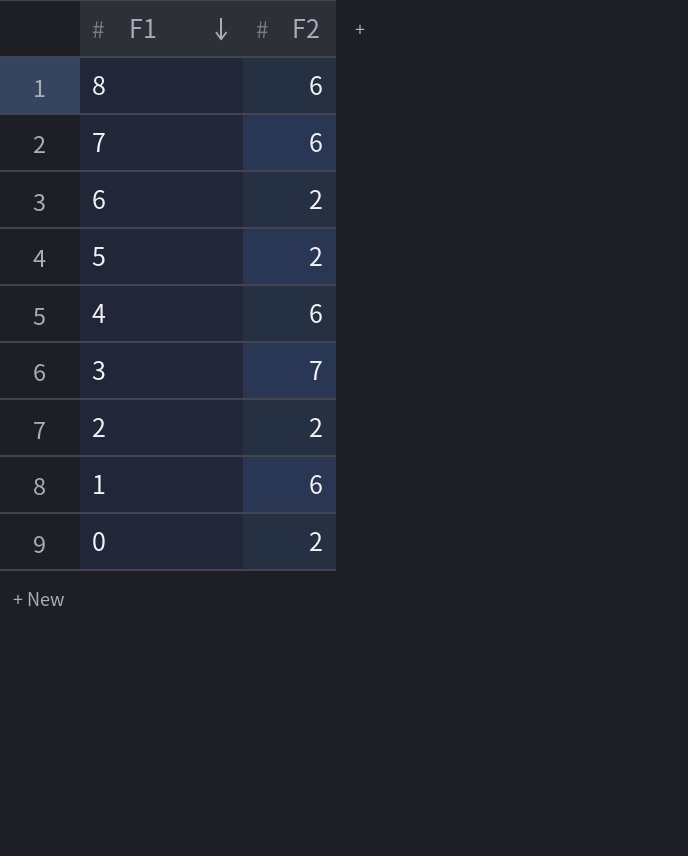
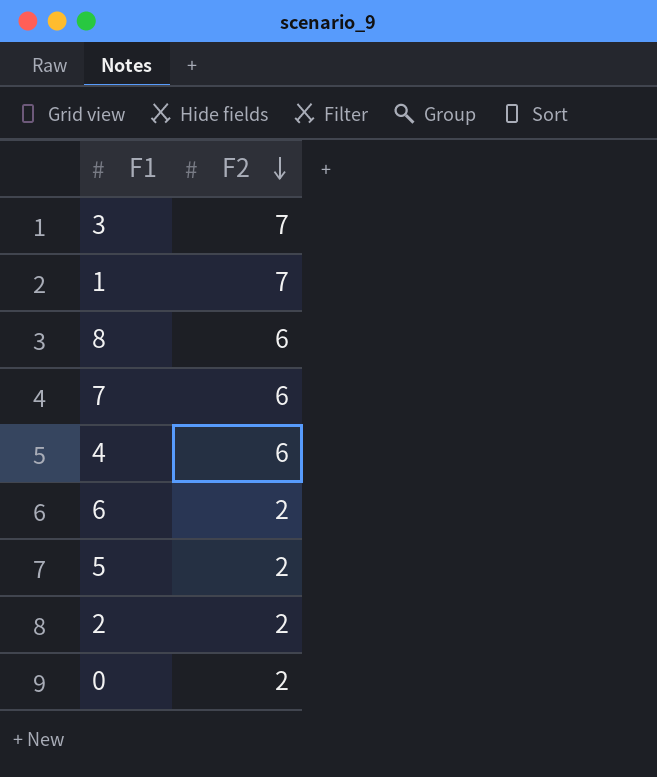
row order: F1 descending -> F2 descending
1 | F2: 6 -> 7

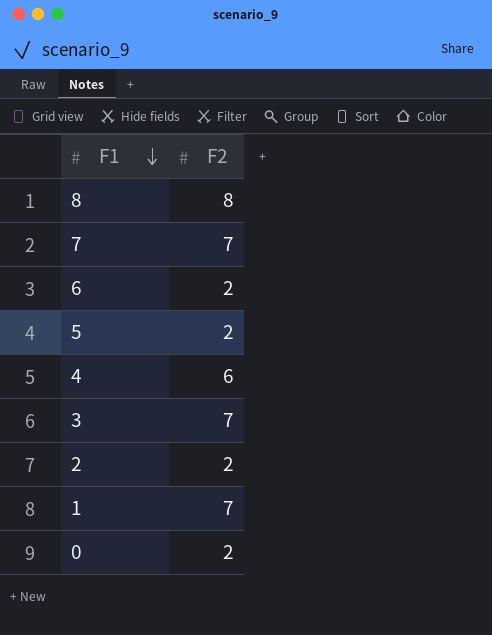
row order: F2 descending -> F1 descending
8 | F2: 6 -> 8
7 | F2: 6 -> 7

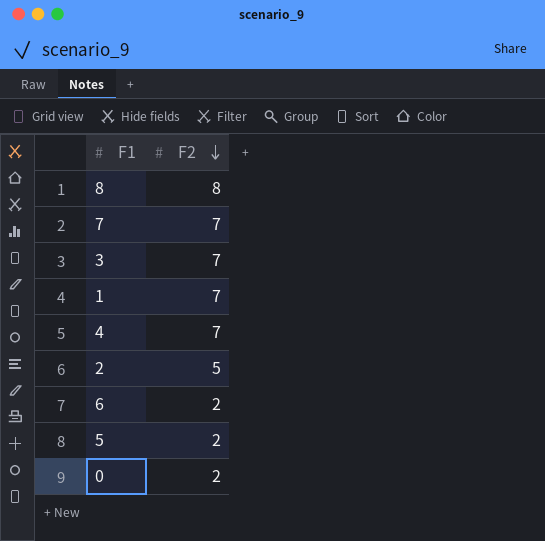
row order: F1 descending -> F2 descending
4 | F2: 6 -> 7
2 | F2: 2 -> 5

